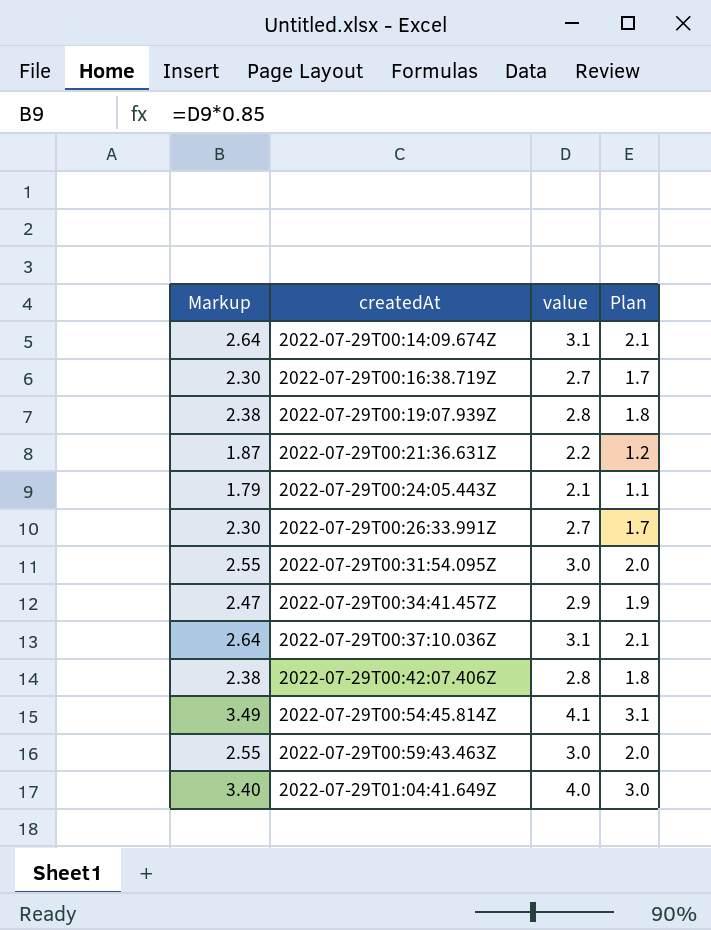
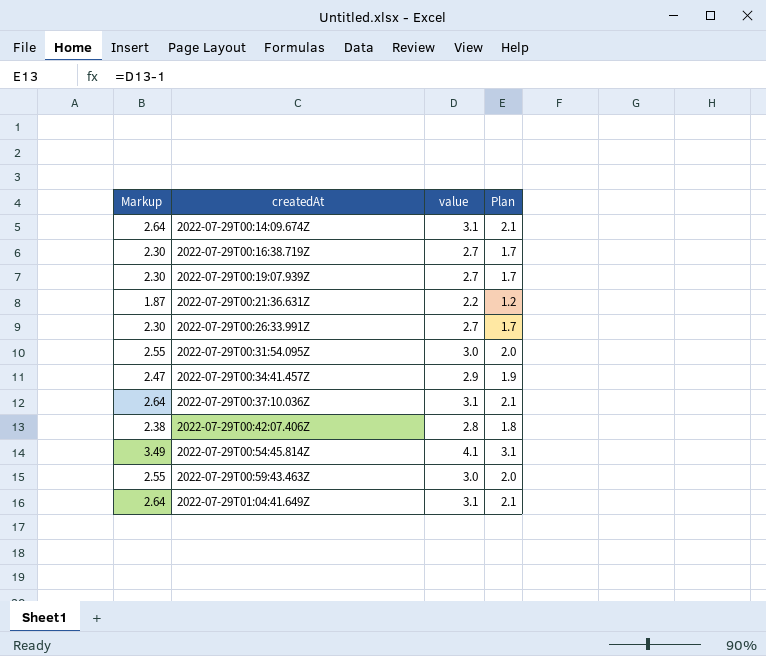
row 2022-07-29T00:24:05.443Z: 1.79 | 2.1 | 1.1 -> none
2022-07-29T00:19:07.939Z | Markup: 2.38 -> 2.30
2022-07-29T00:19:07.939Z | value: 2.8 -> 2.7
2022-07-29T00:19:07.939Z | Plan: 1.8 -> 1.7
2022-07-29T01:04:41.649Z | Markup: 3.40 -> 2.64
2022-07-29T01:04:41.649Z | value: 4.0 -> 3.1
2022-07-29T01:04:41.649Z | Plan: 3.0 -> 2.1

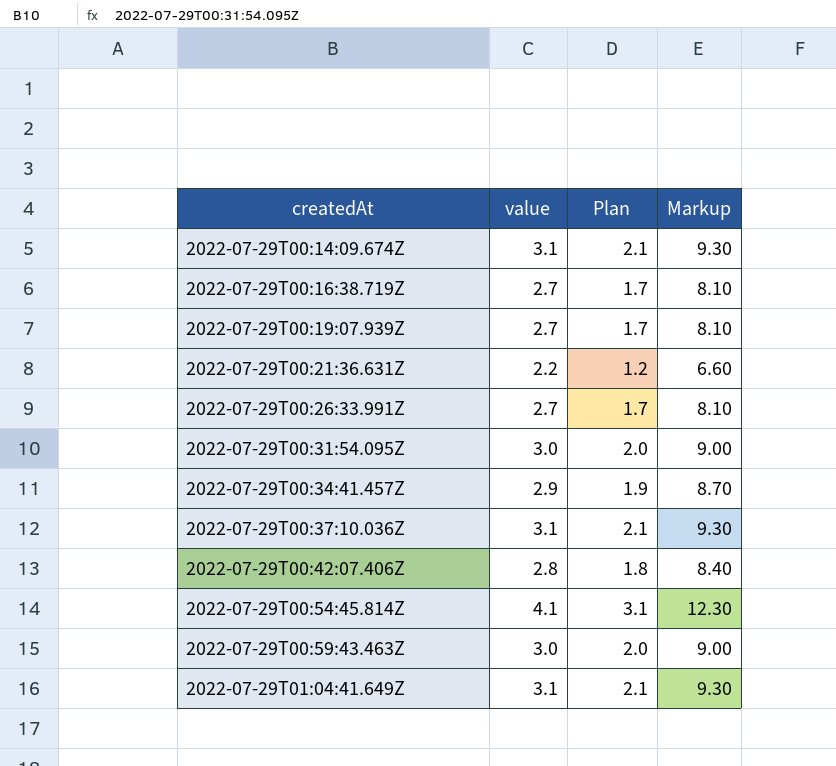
column Markup | formula: [value] * 0.85 -> [value] * 3
column Markup | position: 1 -> 4

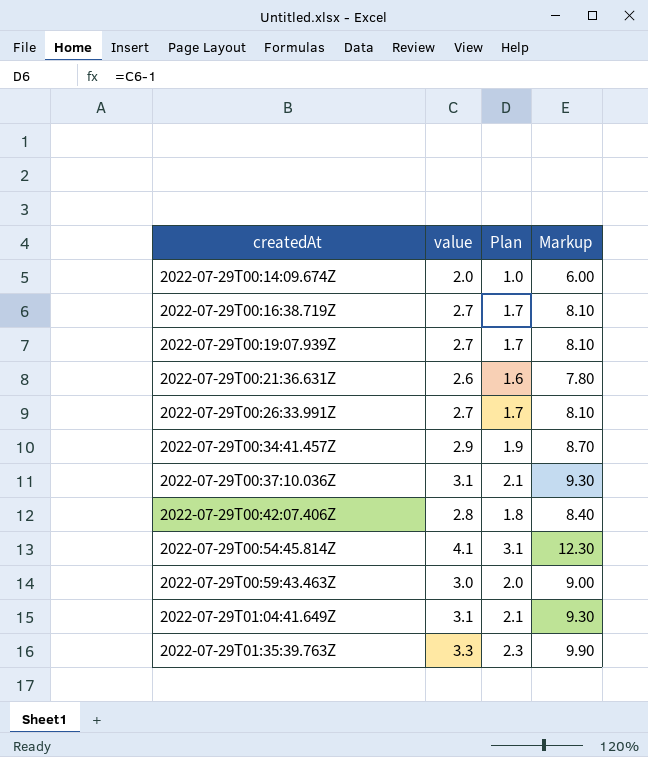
row 2022-07-29T00:31:54.095Z: 3.0 | 2.0 | 9.00 -> none
2022-07-29T00:14:09.674Z | value: 3.1 -> 2.0
2022-07-29T00:14:09.674Z | Plan: 2.1 -> 1.0
2022-07-29T00:14:09.674Z | Markup: 9.30 -> 6.00
2022-07-29T00:21:36.631Z | value: 2.2 -> 2.6
2022-07-29T00:21:36.631Z | Plan: 1.2 -> 1.6
2022-07-29T00:21:36.631Z | Markup: 6.60 -> 7.80
row 2022-07-29T01:35:39.763Z: none -> 3.3 | 2.3 | 9.90

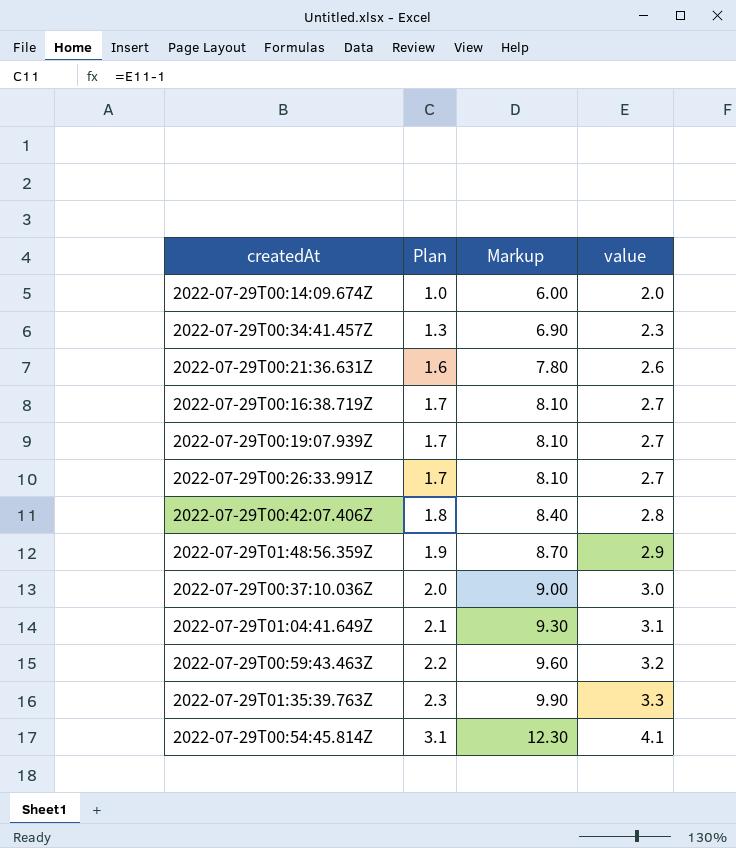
row order: createdAt ascending -> Plan ascending
column value | position: 2 -> 4
2022-07-29T00:34:41.457Z | Plan: 1.9 -> 1.3
2022-07-29T00:34:41.457Z | Markup: 8.70 -> 6.90
2022-07-29T00:34:41.457Z | value: 2.9 -> 2.3
row 2022-07-29T01:48:56.359Z: none -> 1.9 | 8.70 | 2.9
2022-07-29T00:37:10.036Z | Plan: 2.1 -> 2.0
2022-07-29T00:37:10.036Z | Markup: 9.30 -> 9.00
2022-07-29T00:37:10.036Z | value: 3.1 -> 3.0
2022-07-29T00:59:43.463Z | Plan: 2.0 -> 2.2
2022-07-29T00:59:43.463Z | Markup: 9.00 -> 9.60
2022-07-29T00:59:43.463Z | value: 3.0 -> 3.2

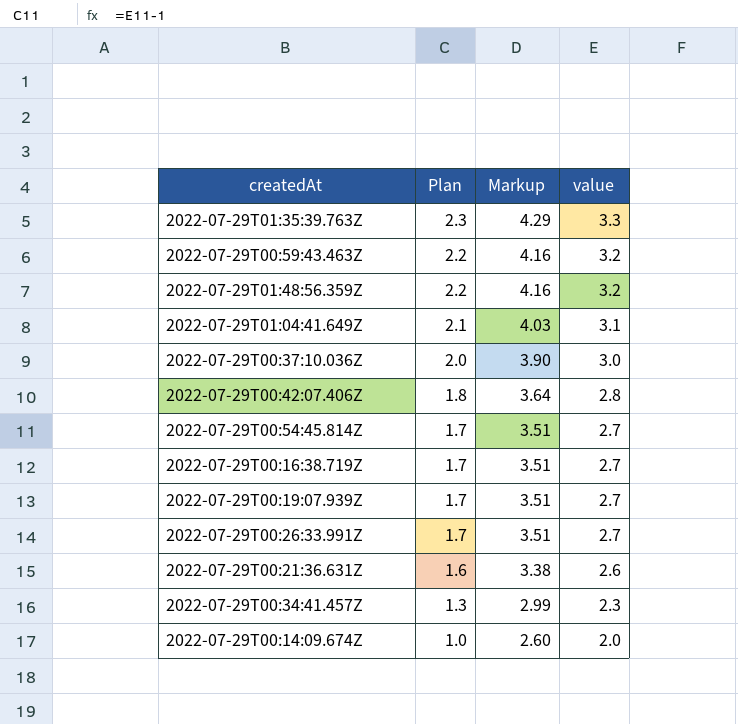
row order: Plan ascending -> Plan descending
column Markup | formula: [value] * 3 -> [value] * 1.3
2022-07-29T01:48:56.359Z | Plan: 1.9 -> 2.2
2022-07-29T01:48:56.359Z | value: 2.9 -> 3.2
2022-07-29T00:54:45.814Z | Plan: 3.1 -> 1.7
2022-07-29T00:54:45.814Z | value: 4.1 -> 2.7

